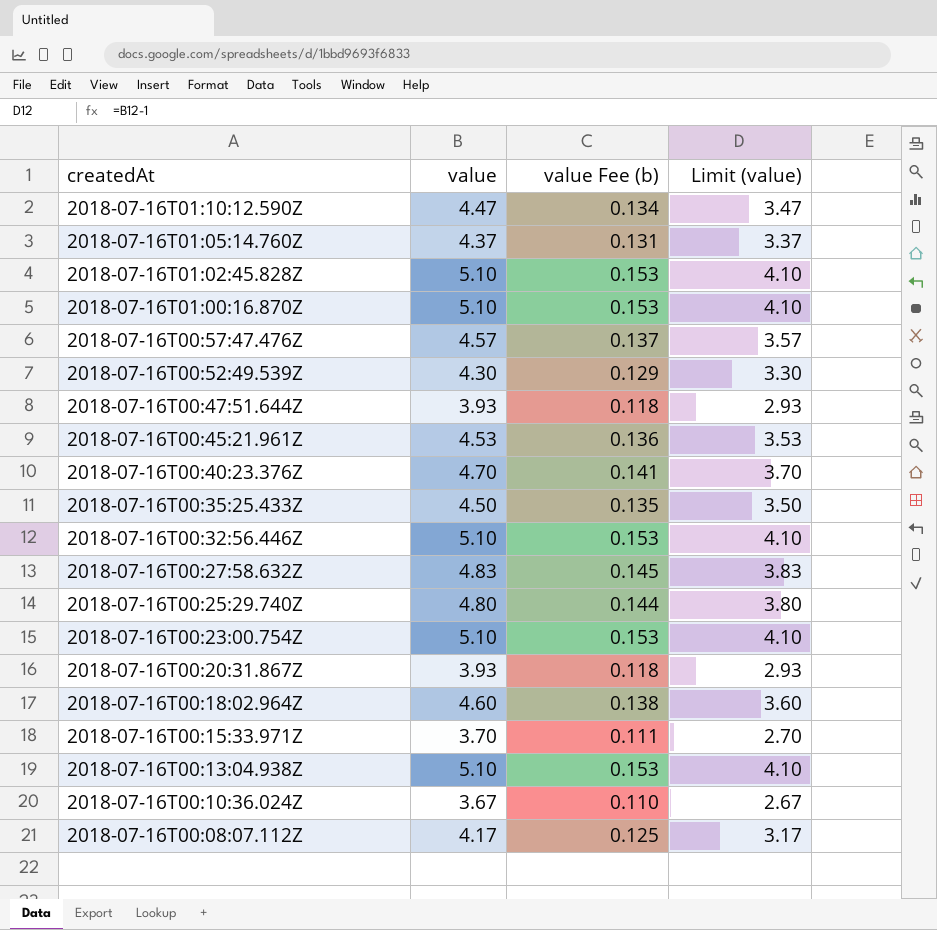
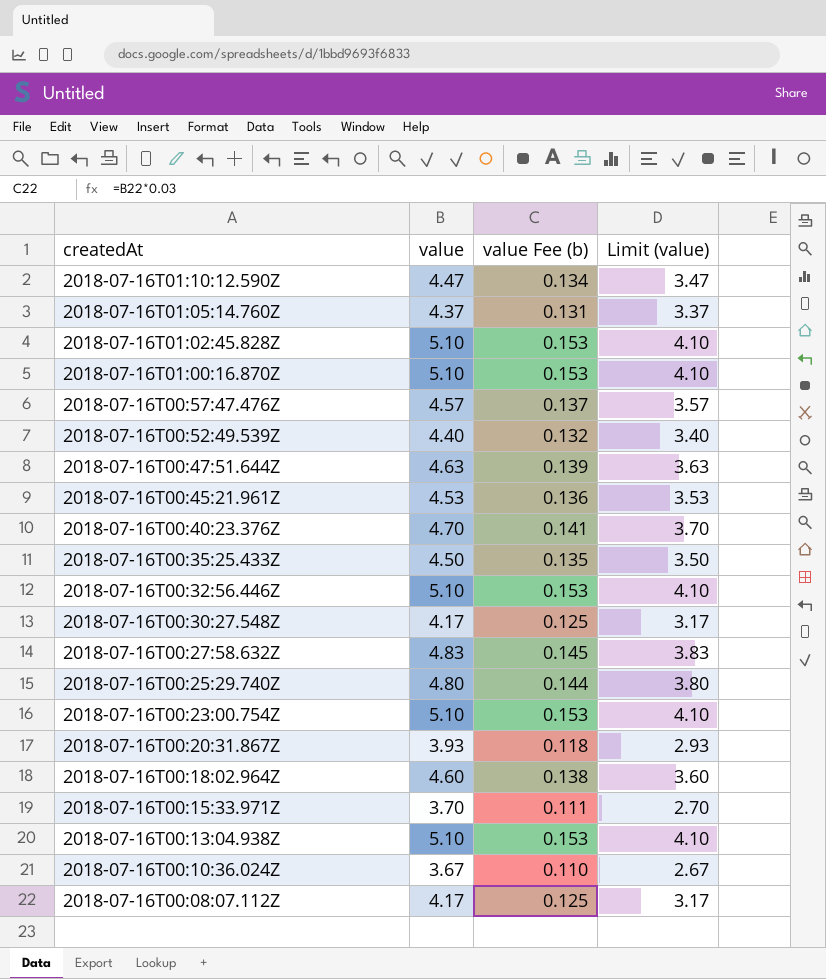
2018-07-16T00:52:49.539Z | value: 4.30 -> 4.40
2018-07-16T00:52:49.539Z | value Fee (b): 0.129 -> 0.132
2018-07-16T00:52:49.539Z | Limit (value): 3.30 -> 3.40
2018-07-16T00:47:51.644Z | value: 3.93 -> 4.63
2018-07-16T00:47:51.644Z | value Fee (b): 0.118 -> 0.139
2018-07-16T00:47:51.644Z | Limit (value): 2.93 -> 3.63
row 2018-07-16T00:30:27.548Z: none -> 4.17 | 0.125 | 3.17

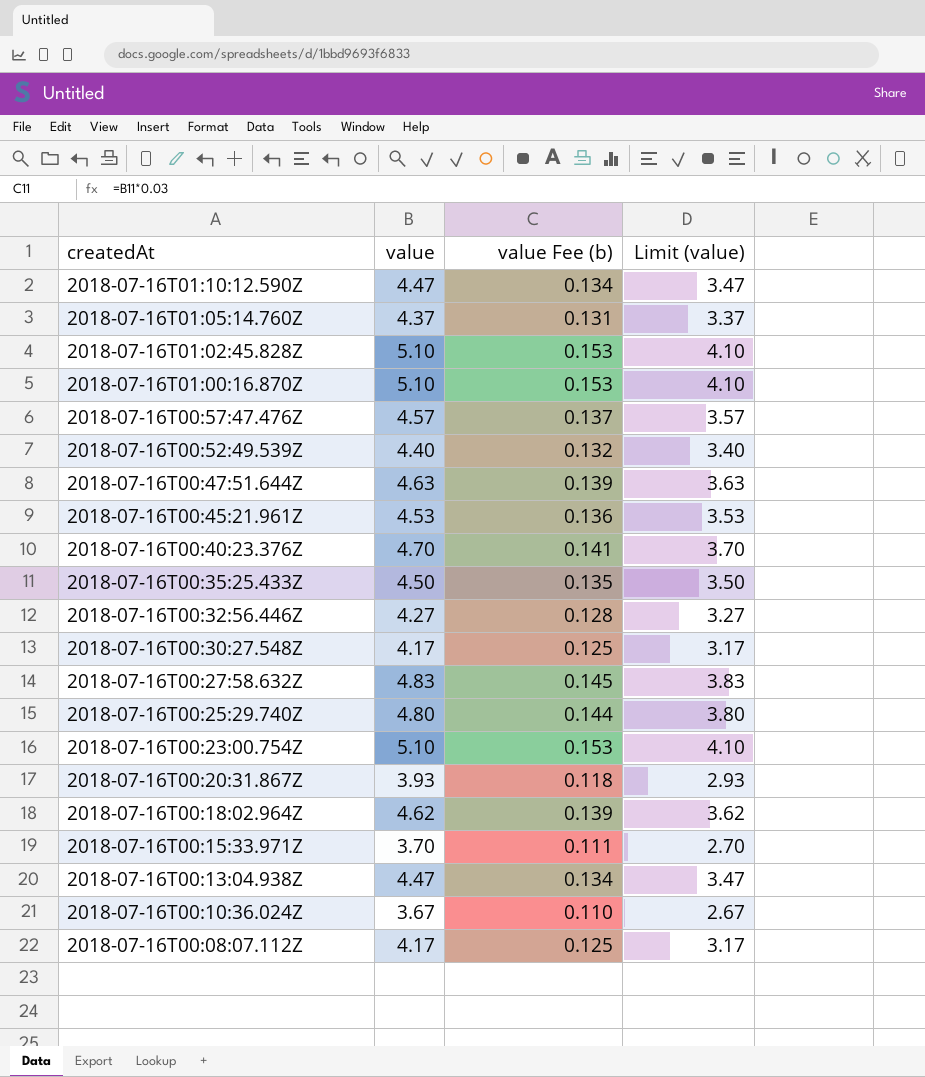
2018-07-16T00:32:56.446Z | value: 5.10 -> 4.27
2018-07-16T00:32:56.446Z | value Fee (b): 0.153 -> 0.128
2018-07-16T00:32:56.446Z | Limit (value): 4.10 -> 3.27
2018-07-16T00:18:02.964Z | value: 4.60 -> 4.62
2018-07-16T00:18:02.964Z | value Fee (b): 0.138 -> 0.139
2018-07-16T00:18:02.964Z | Limit (value): 3.60 -> 3.62
2018-07-16T00:13:04.938Z | value: 5.10 -> 4.47
2018-07-16T00:13:04.938Z | value Fee (b): 0.153 -> 0.134
2018-07-16T00:13:04.938Z | Limit (value): 4.10 -> 3.47

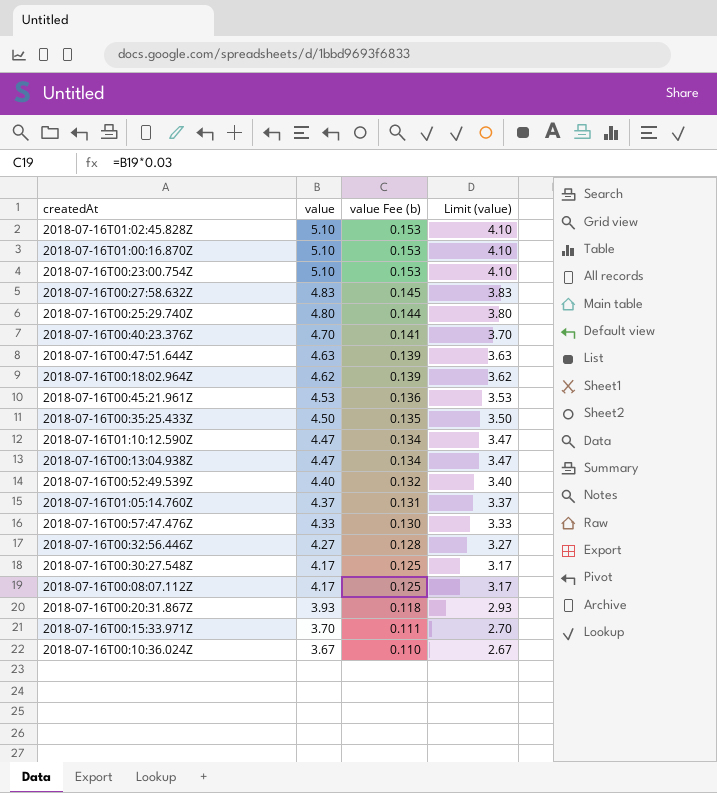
row order: createdAt descending -> value descending
2018-07-16T00:57:47.476Z | value: 4.57 -> 4.33
2018-07-16T00:57:47.476Z | value Fee (b): 0.137 -> 0.130
2018-07-16T00:57:47.476Z | Limit (value): 3.57 -> 3.33

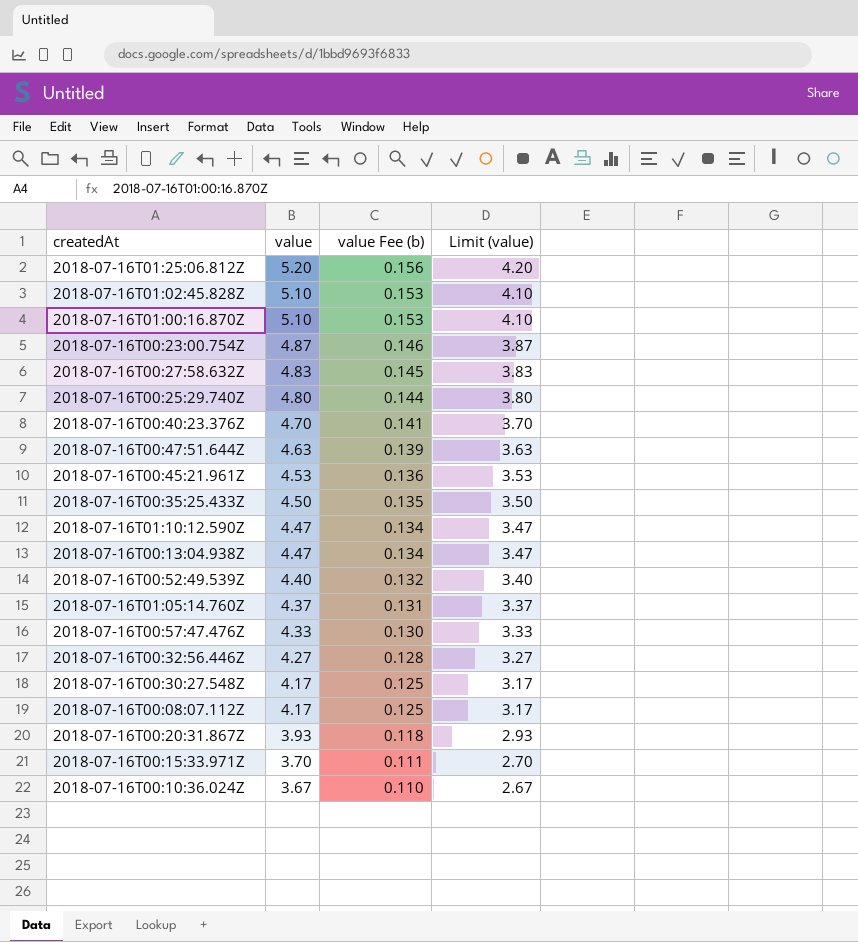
row 2018-07-16T00:18:02.964Z: 4.62 | 0.139 | 3.62 -> none
row 2018-07-16T01:25:06.812Z: none -> 5.20 | 0.156 | 4.20
2018-07-16T00:23:00.754Z | value: 5.10 -> 4.87
2018-07-16T00:23:00.754Z | value Fee (b): 0.153 -> 0.146
2018-07-16T00:23:00.754Z | Limit (value): 4.10 -> 3.87

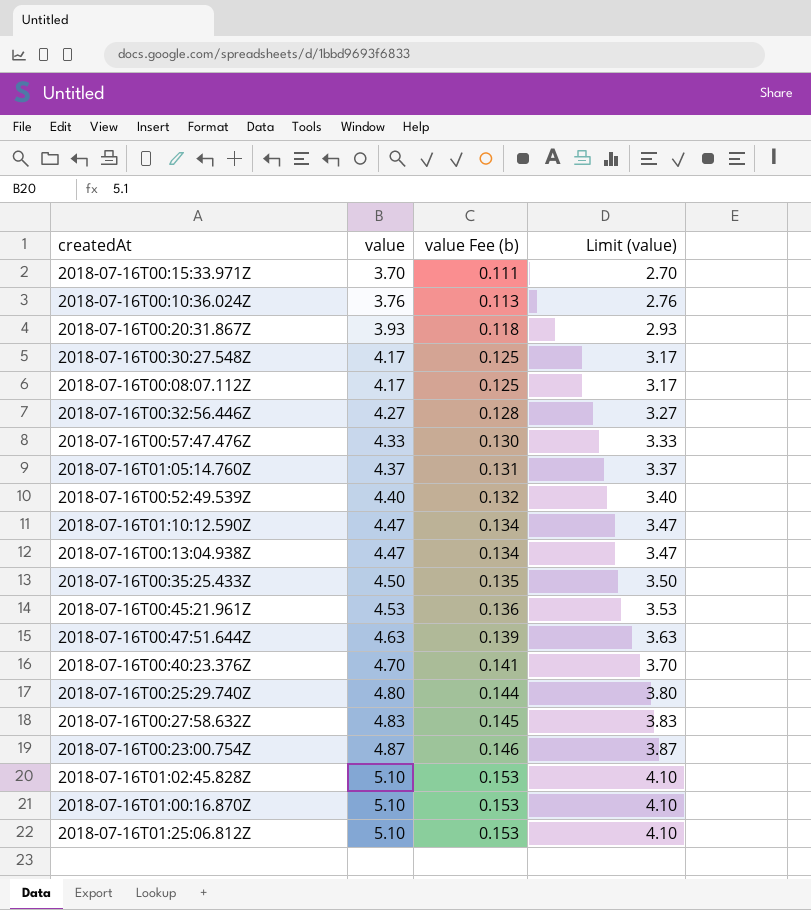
row order: value descending -> value ascending
2018-07-16T00:10:36.024Z | value: 3.67 -> 3.76
2018-07-16T00:10:36.024Z | value Fee (b): 0.110 -> 0.113
2018-07-16T00:10:36.024Z | Limit (value): 2.67 -> 2.76
2018-07-16T01:25:06.812Z | value: 5.20 -> 5.10
2018-07-16T01:25:06.812Z | value Fee (b): 0.156 -> 0.153
2018-07-16T01:25:06.812Z | Limit (value): 4.20 -> 4.10

